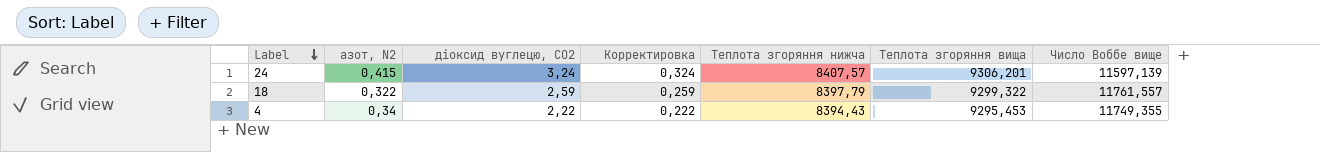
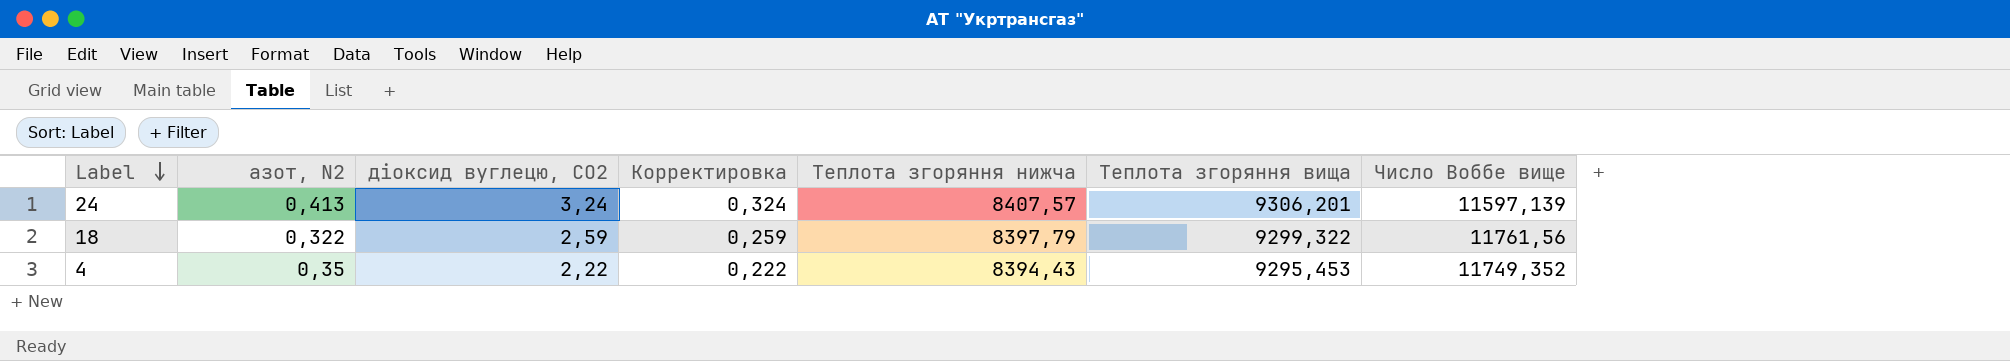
24 | азот, N2: 0,415 -> 0,413
18 | Число Воббе вище: 11761,557 -> 11761,56
4 | азот, N2: 0,34 -> 0,35
4 | Число Воббе вище: 11749,355 -> 11749,352

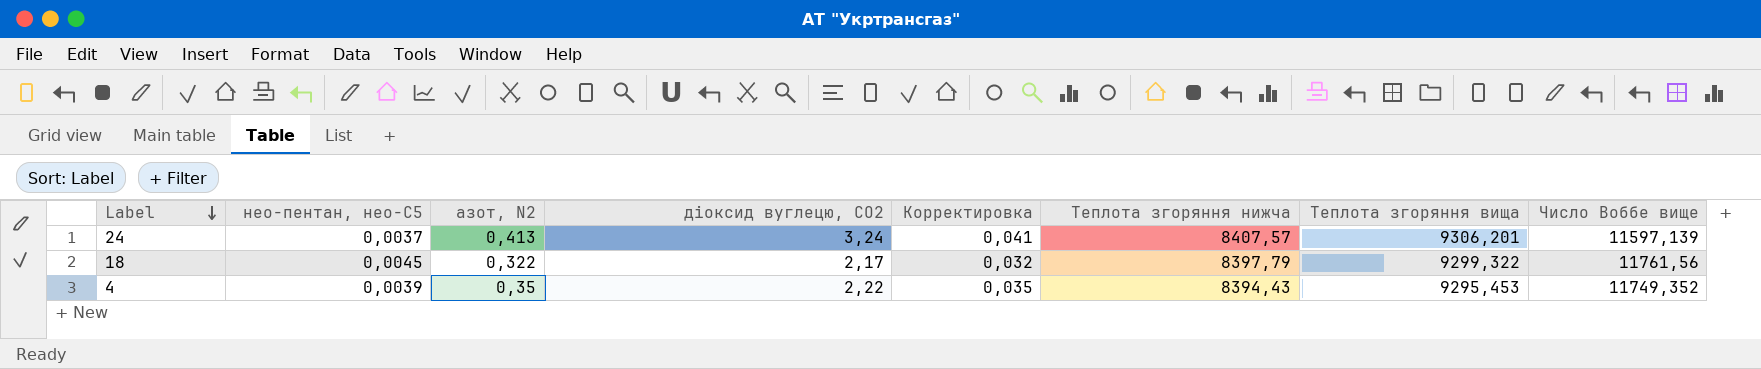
column нео-пентан, нео-С5 | position: none -> 2
column Корректировка | formula: [діоксид вуглецю, CО2] * 0,1 -> [азот, N2] * 0,1
18 | діоксид вуглецю, CО2: 2,59 -> 2,17

